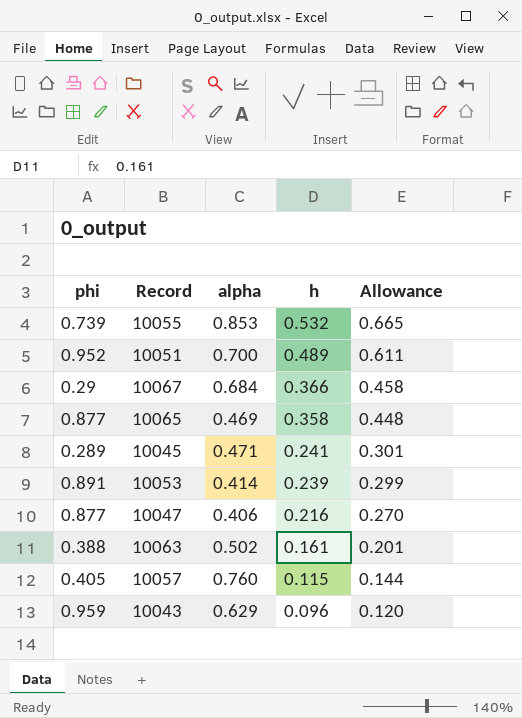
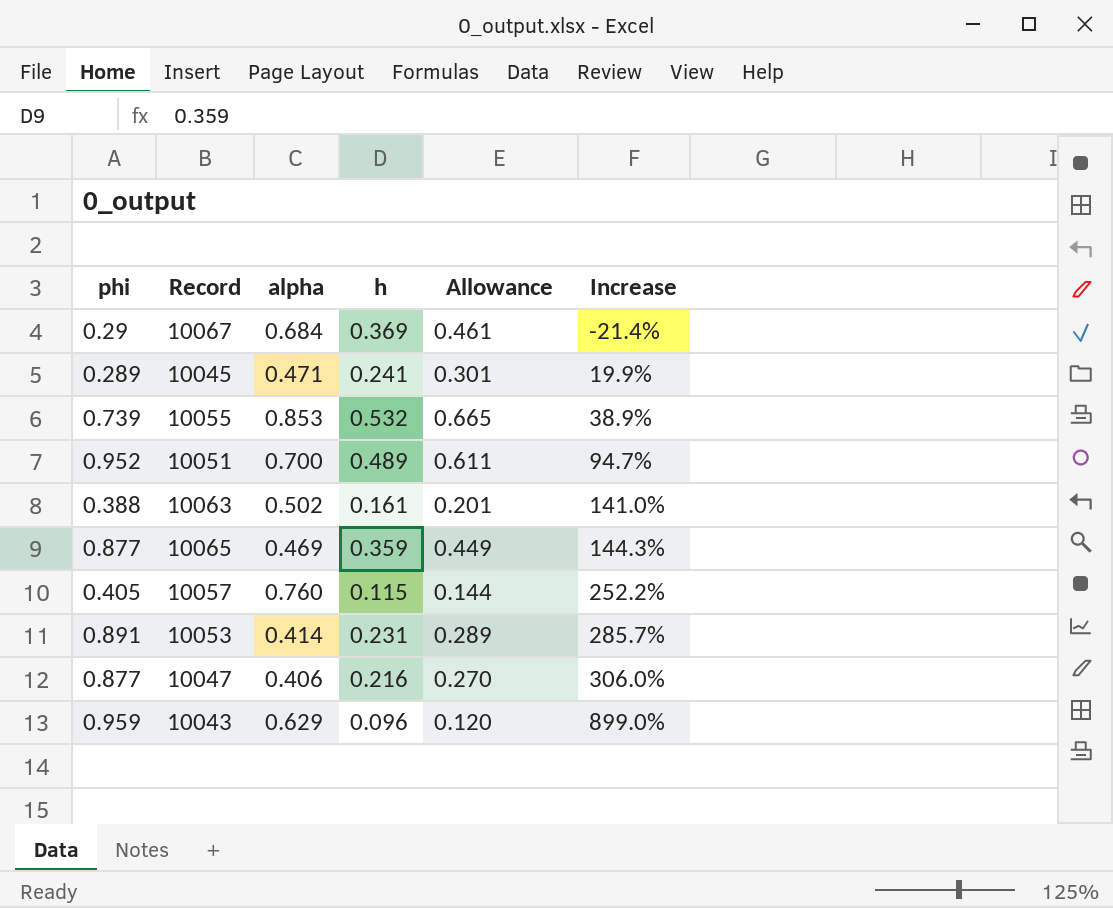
row order: h descending -> Increase ascending
column Increase | formula: none -> ([phi] - [h]) / [h]
10067 | h: 0.366 -> 0.369
10067 | Allowance: 0.458 -> 0.461
10065 | h: 0.358 -> 0.359
10065 | Allowance: 0.448 -> 0.449
10053 | h: 0.239 -> 0.231
10053 | Allowance: 0.299 -> 0.289

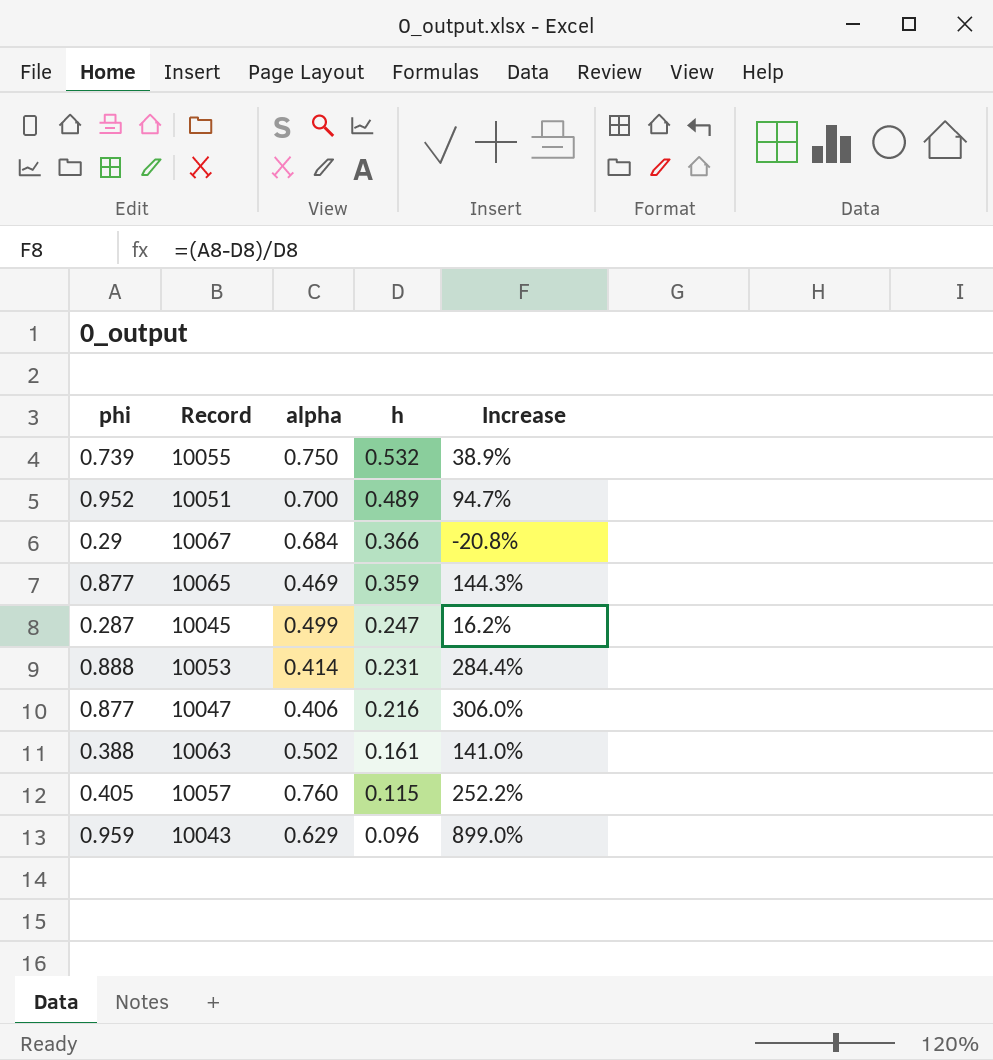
row order: Increase ascending -> h descending
column Allowance | formula: [h] * 1.25 -> none
10055 | alpha: 0.853 -> 0.750
10067 | h: 0.369 -> 0.366
10067 | Increase: -21.4% -> -20.8%
10045 | phi: 0.289 -> 0.287
10045 | alpha: 0.471 -> 0.499
10045 | h: 0.241 -> 0.247
10045 | Increase: 19.9% -> 16.2%
10053 | phi: 0.891 -> 0.888
10053 | Increase: 285.7% -> 284.4%

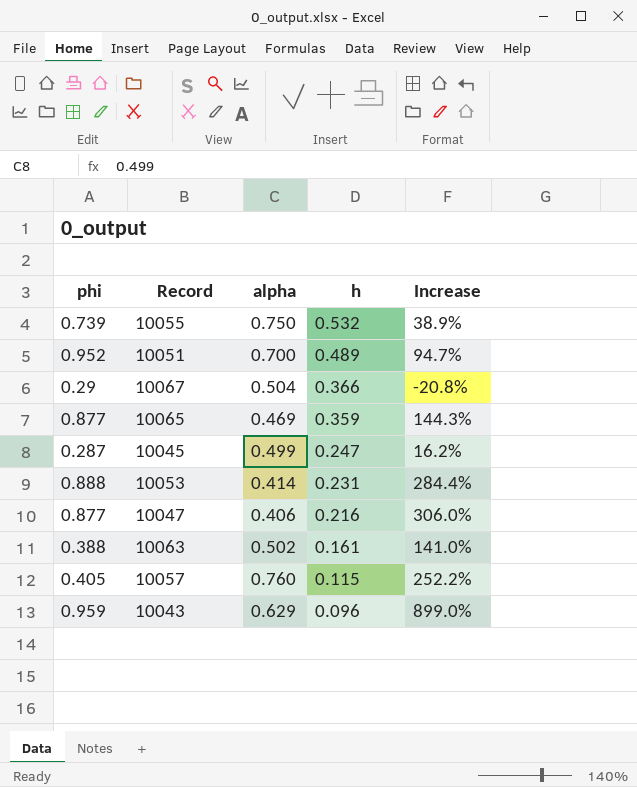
10067 | alpha: 0.684 -> 0.504

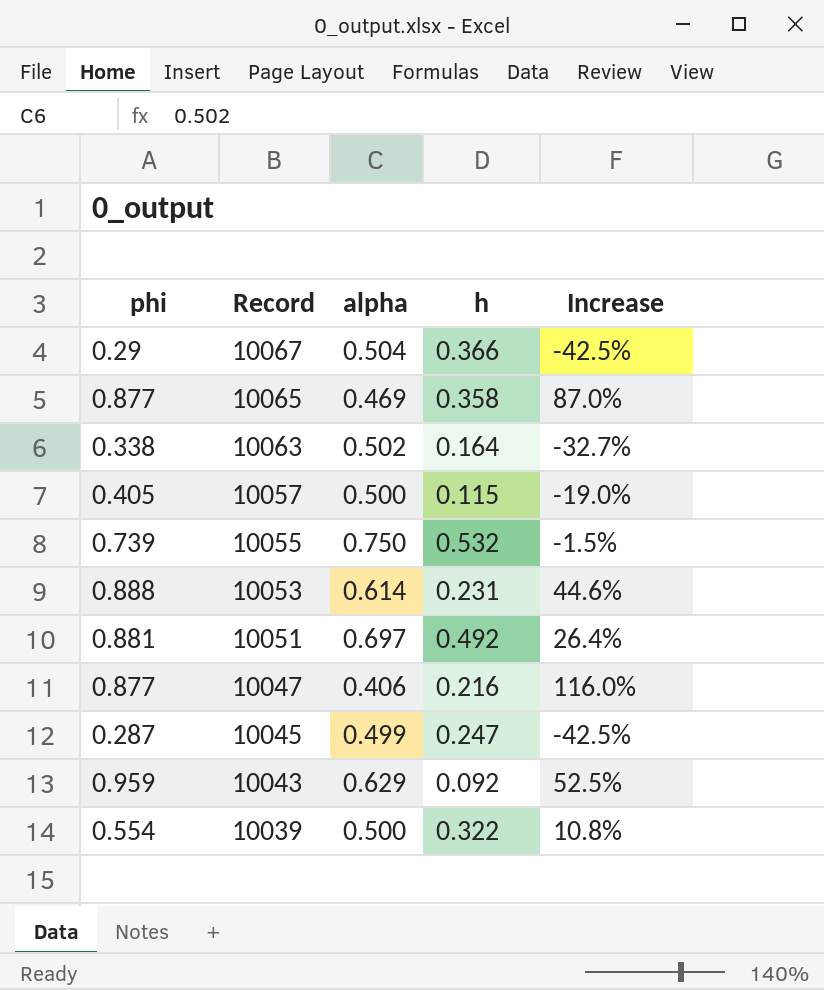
row order: h descending -> Record descending
column Increase | formula: ([phi] - [h]) / [h] -> ([phi] - [alpha]) / [alpha]
10065 | h: 0.359 -> 0.358
10063 | phi: 0.388 -> 0.338
10063 | h: 0.161 -> 0.164
10057 | alpha: 0.760 -> 0.500
10053 | alpha: 0.414 -> 0.614
10051 | phi: 0.952 -> 0.881
10051 | alpha: 0.700 -> 0.697
10051 | h: 0.489 -> 0.492
10043 | h: 0.096 -> 0.092
row 10039: none -> 0.554 | 0.500 | 0.322 | 10.8%

